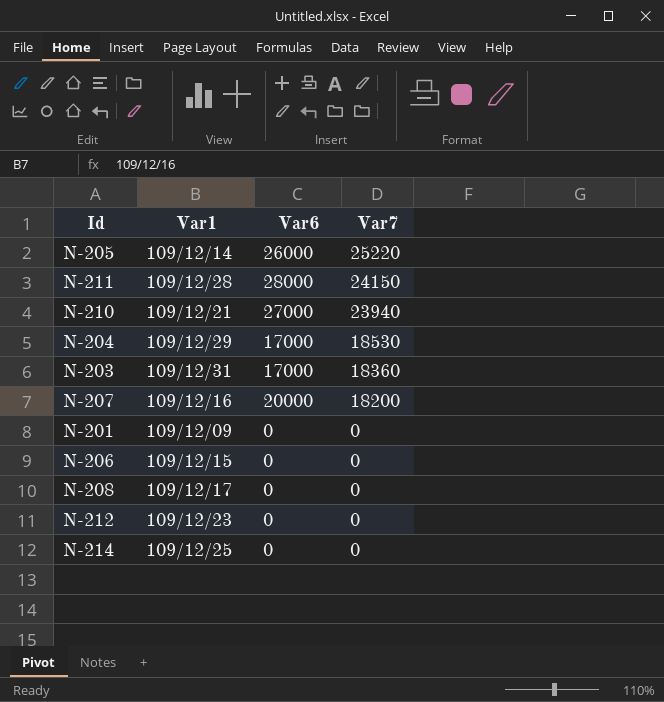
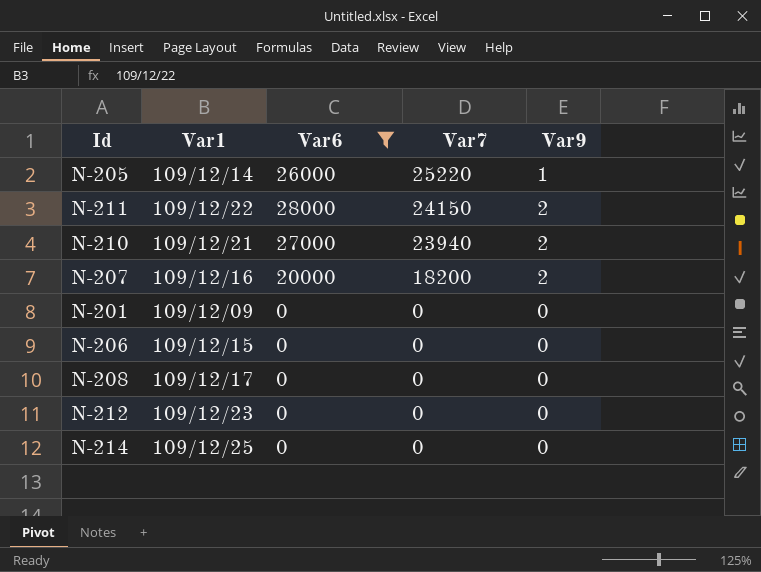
filter: none -> Var6 != 17000
column Var9 | position: none -> 5
N-211 | Var1: 109/12/28 -> 109/12/22

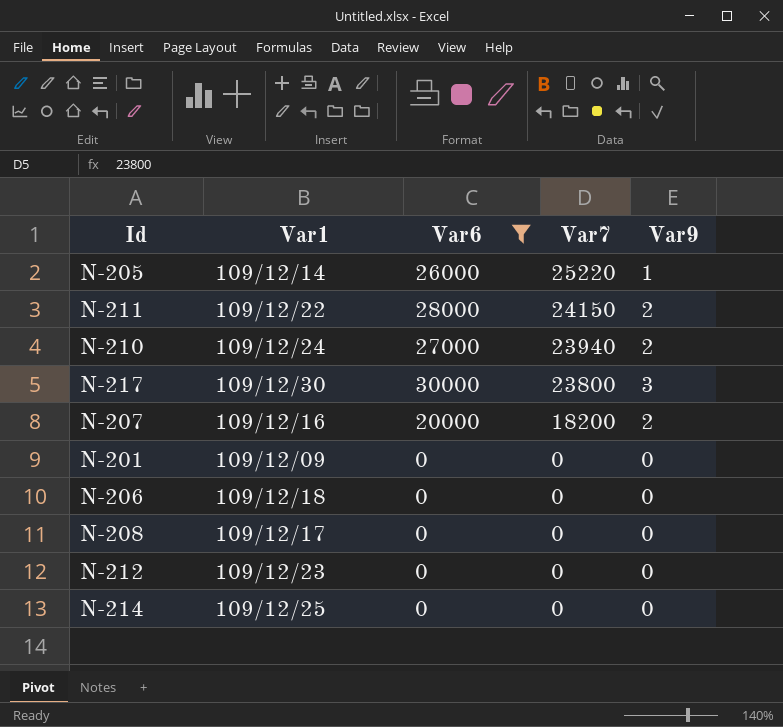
N-210 | Var1: 109/12/21 -> 109/12/24
row N-217: none -> 109/12/30 | 30000 | 23800 | 3
N-206 | Var1: 109/12/15 -> 109/12/18

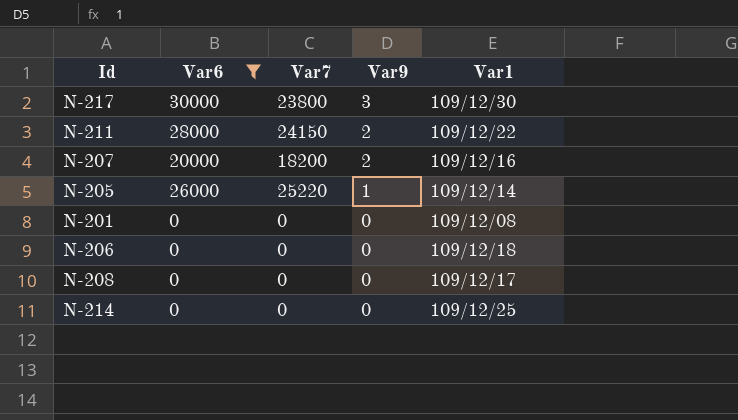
row order: Var7 descending -> Var9 descending
column Var1 | position: 2 -> 5
row N-210: 109/12/24 | 27000 | 23940 | 2 -> none
row N-212: 109/12/23 | 0 | 0 | 0 -> none
N-201 | Var1: 109/12/09 -> 109/12/08

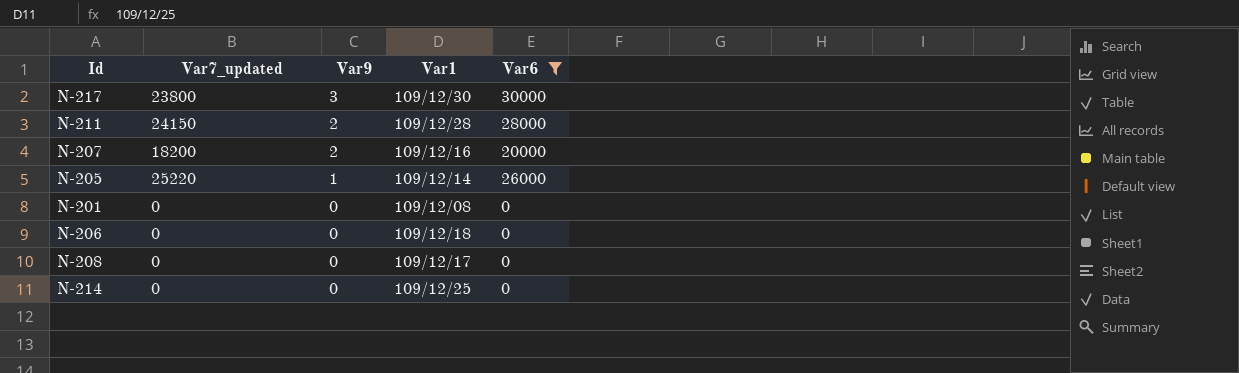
column name: Var7 -> Var7_updated
column Var6 | position: 2 -> 5
N-211 | Var1: 109/12/22 -> 109/12/28

